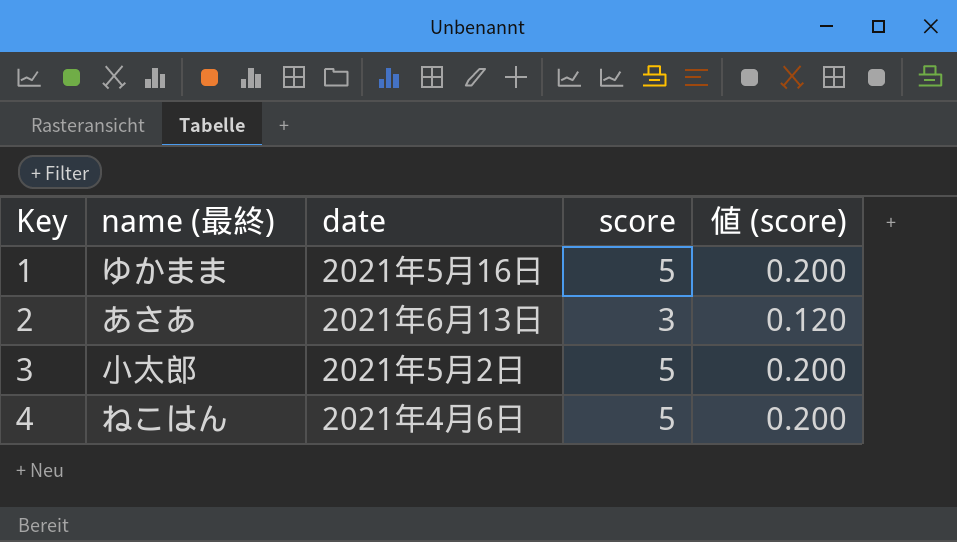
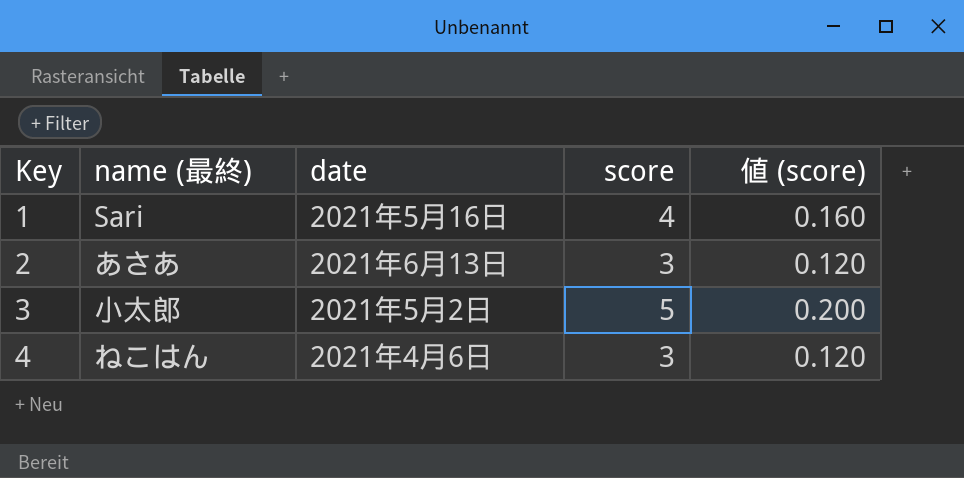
1 | name (最終): ゆかまま -> Sari
1 | score: 5 -> 4
1 | 値 (score): 0.200 -> 0.160
4 | score: 5 -> 3
4 | 値 (score): 0.200 -> 0.120

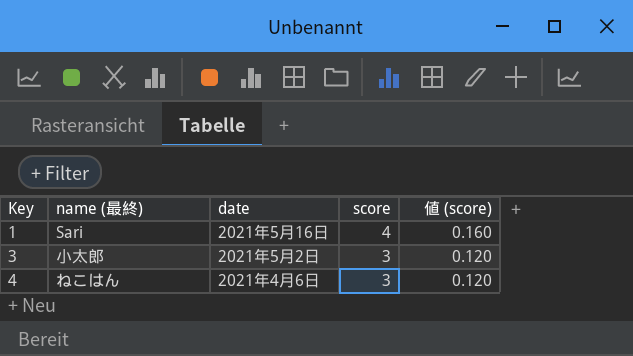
row 2: あさあ | 2021年6月13日 | 3 | 0.120 -> none
3 | score: 5 -> 3
3 | 値 (score): 0.200 -> 0.120

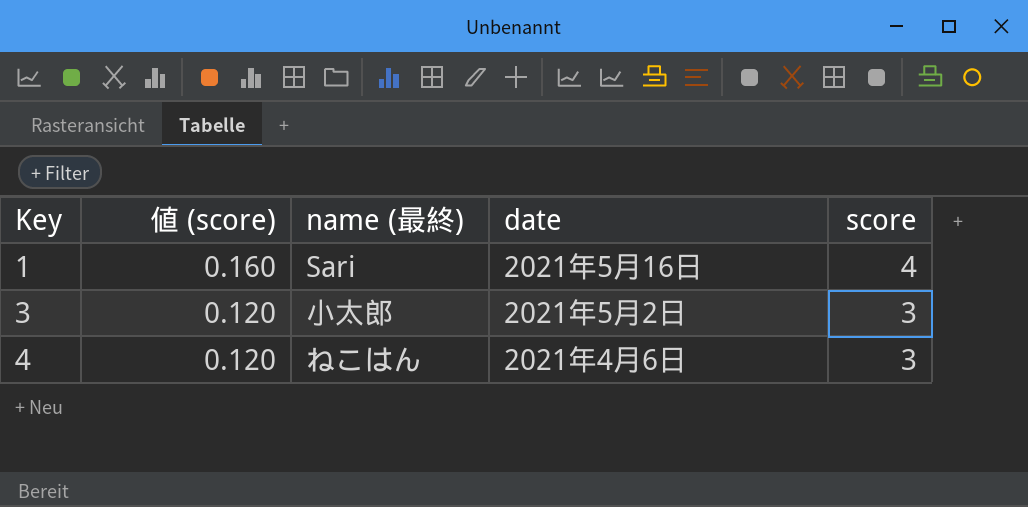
column 値 (score) | position: 5 -> 2

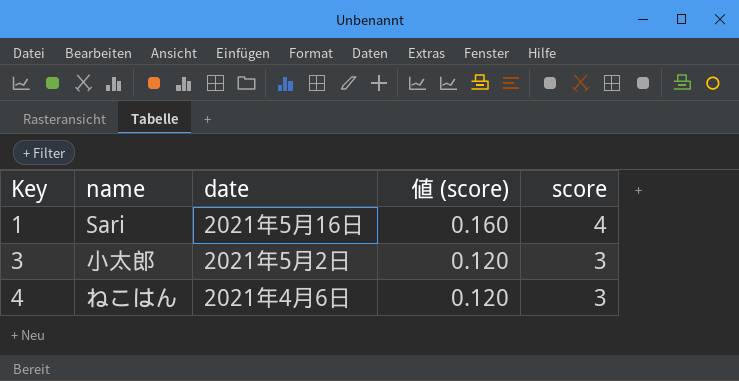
column name: name (最終) -> name
column 値 (score) | position: 2 -> 4

